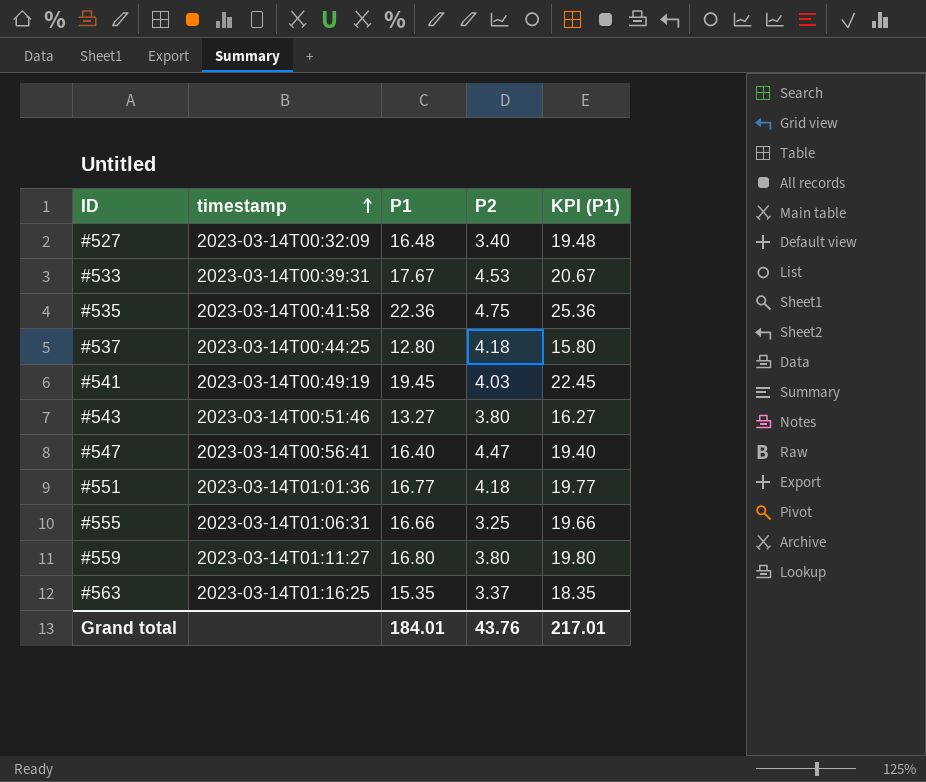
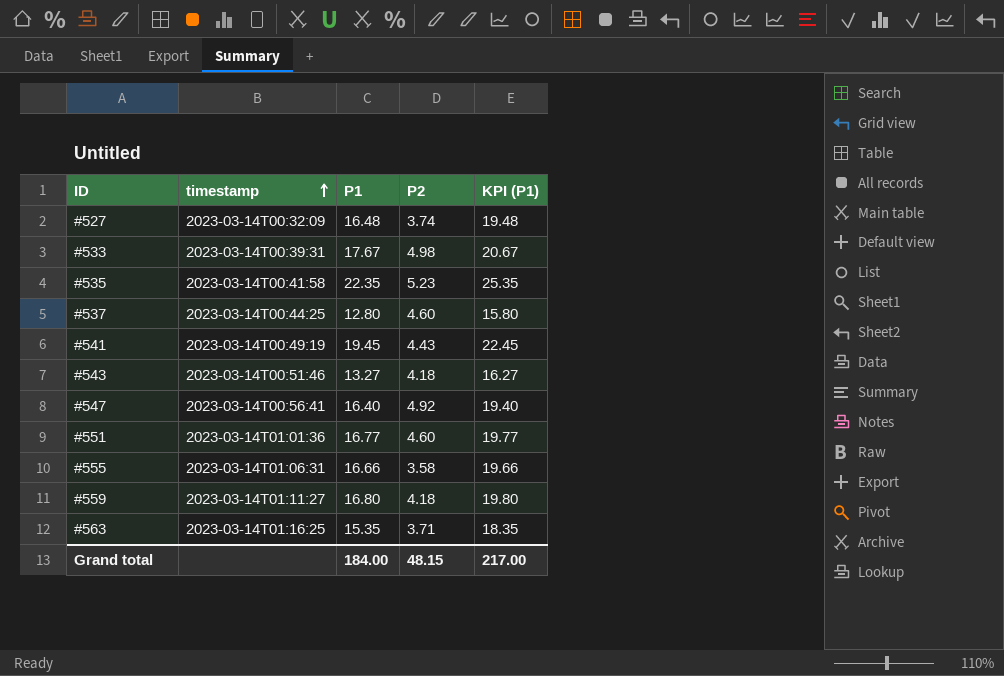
#527 | P2: 3.40 -> 3.74
#533 | P2: 4.53 -> 4.98
#535 | P1: 22.36 -> 22.35
#535 | P2: 4.75 -> 5.23
#535 | KPI (P1): 25.36 -> 25.35
#537 | P2: 4.18 -> 4.60
#541 | P2: 4.03 -> 4.43
#543 | P2: 3.80 -> 4.18
#547 | P2: 4.47 -> 4.92
#551 | P2: 4.18 -> 4.60
#555 | P2: 3.25 -> 3.58
#559 | P2: 3.80 -> 4.18
#563 | P2: 3.37 -> 3.71
Grand total | P1: 184.01 -> 184.00
Grand total | P2: 43.76 -> 48.15
Grand total | KPI (P1): 217.01 -> 217.00

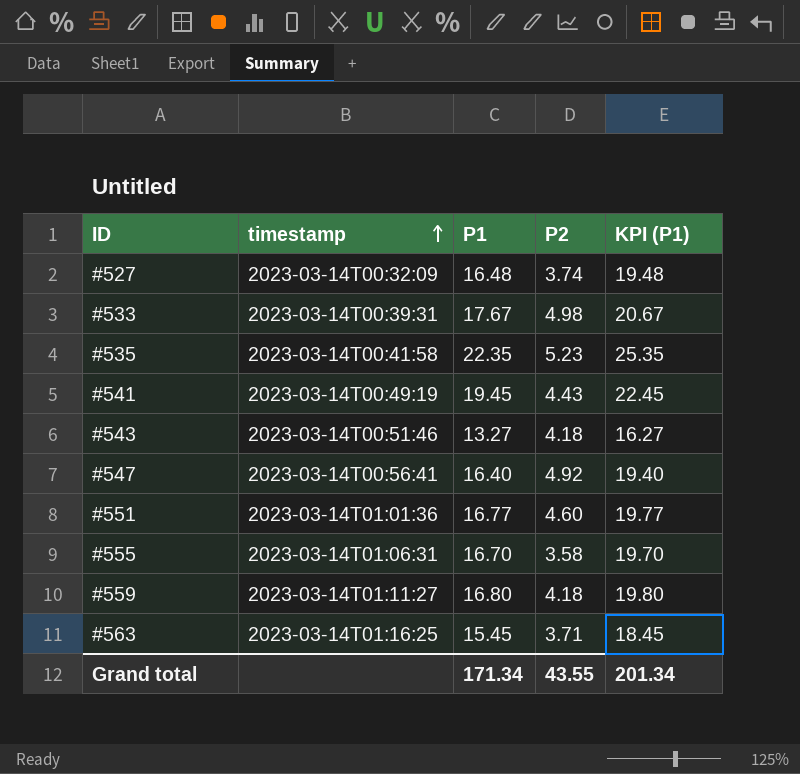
row #537: 2023-03-14T00:44:25 | 12.80 | 4.60 | 15.80 -> none
#555 | P1: 16.66 -> 16.70
#555 | KPI (P1): 19.66 -> 19.70
#563 | P1: 15.35 -> 15.45
#563 | KPI (P1): 18.35 -> 18.45
Grand total | P1: 184.00 -> 171.34
Grand total | P2: 48.15 -> 43.55
Grand total | KPI (P1): 217.00 -> 201.34

